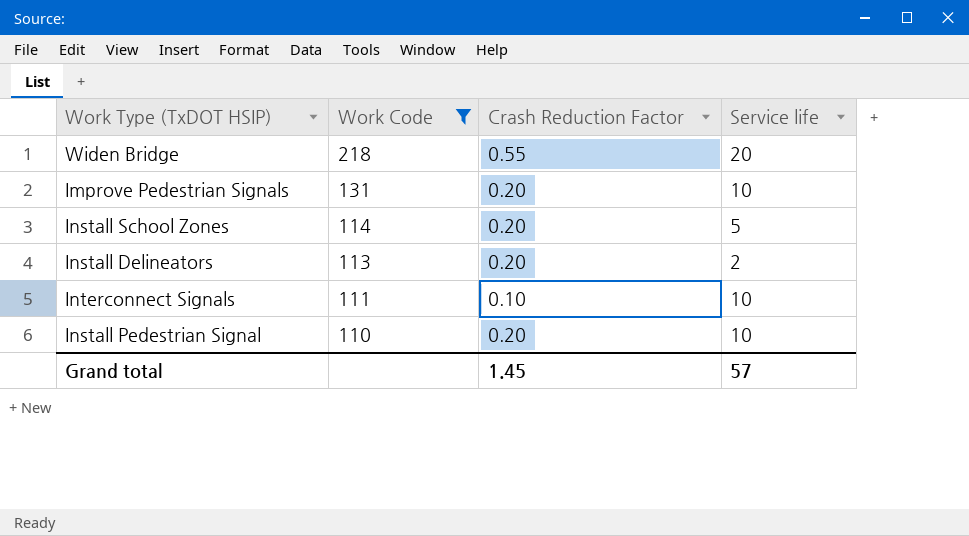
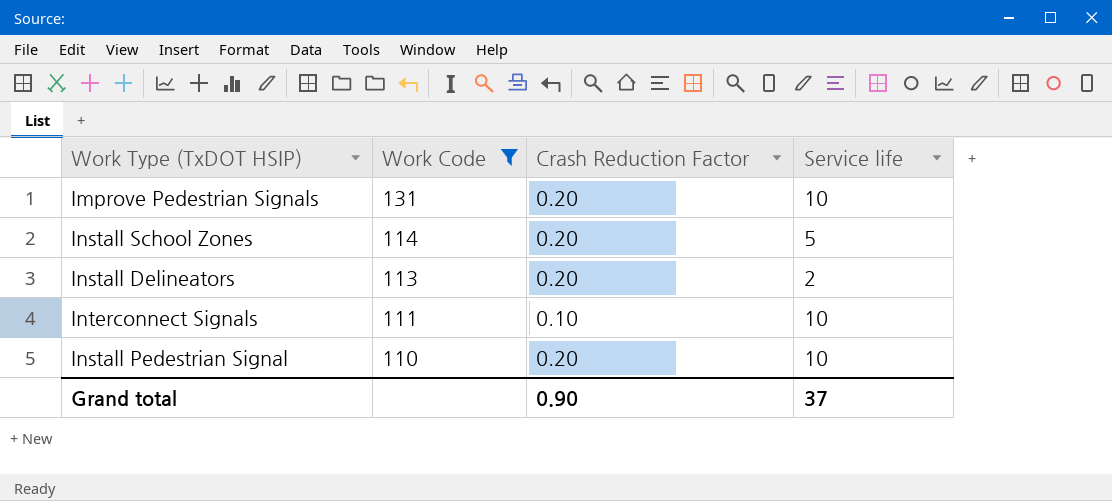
row Widen Bridge: 218 | 0.55 | 20 -> none
Grand total | Crash Reduction Factor: 1.45 -> 0.90
Grand total | Service life: 57 -> 37

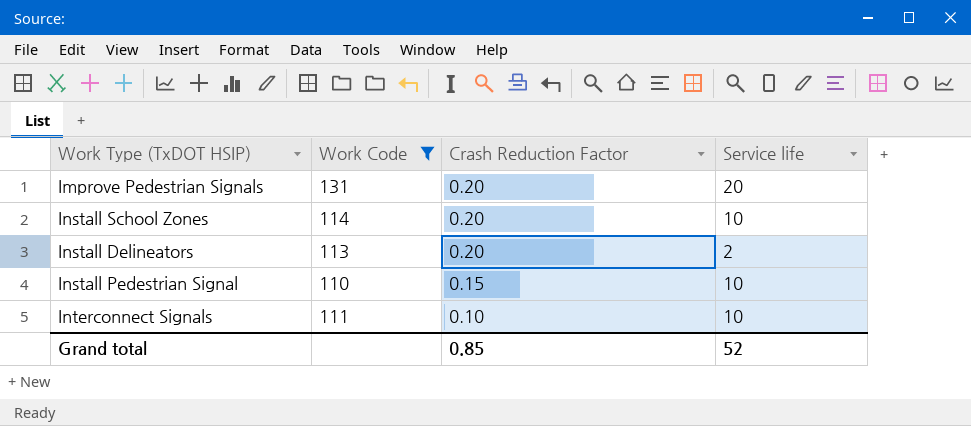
row order: Work Code descending -> Crash Reduction Factor descending
Improve Pedestrian Signals | Service life: 10 -> 20
Install School Zones | Service life: 5 -> 10
Install Pedestrian Signal | Crash Reduction Factor: 0.20 -> 0.15
Grand total | Crash Reduction Factor: 0.90 -> 0.85
Grand total | Service life: 37 -> 52

